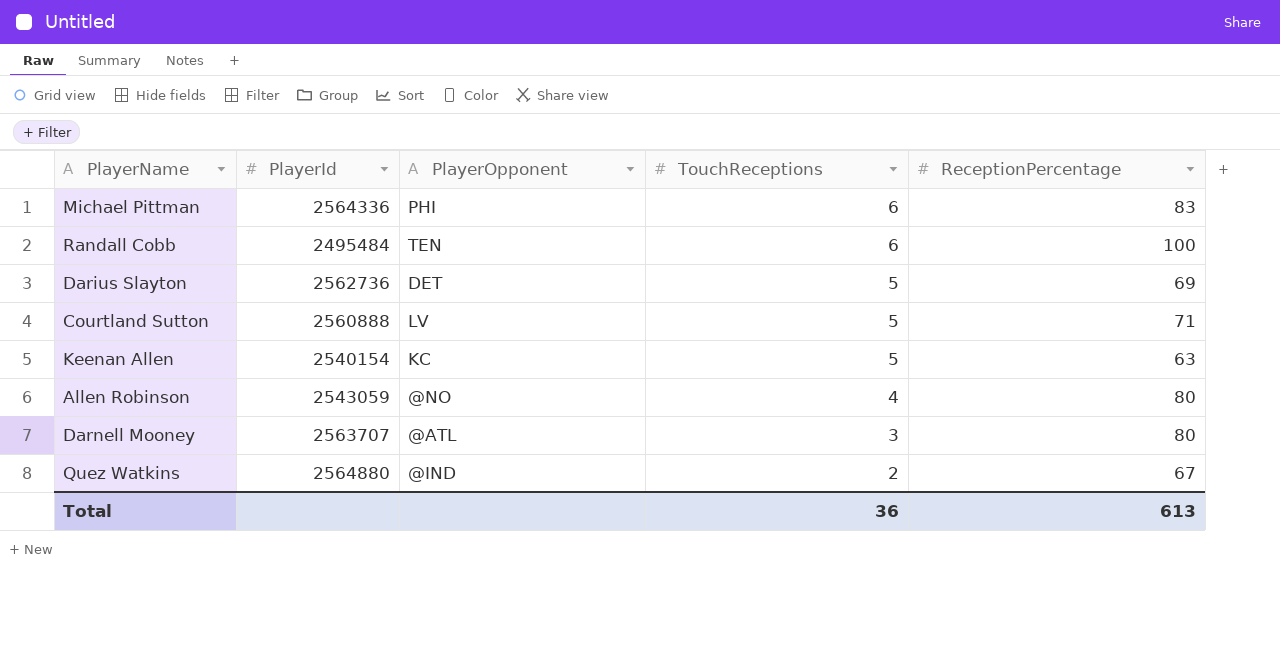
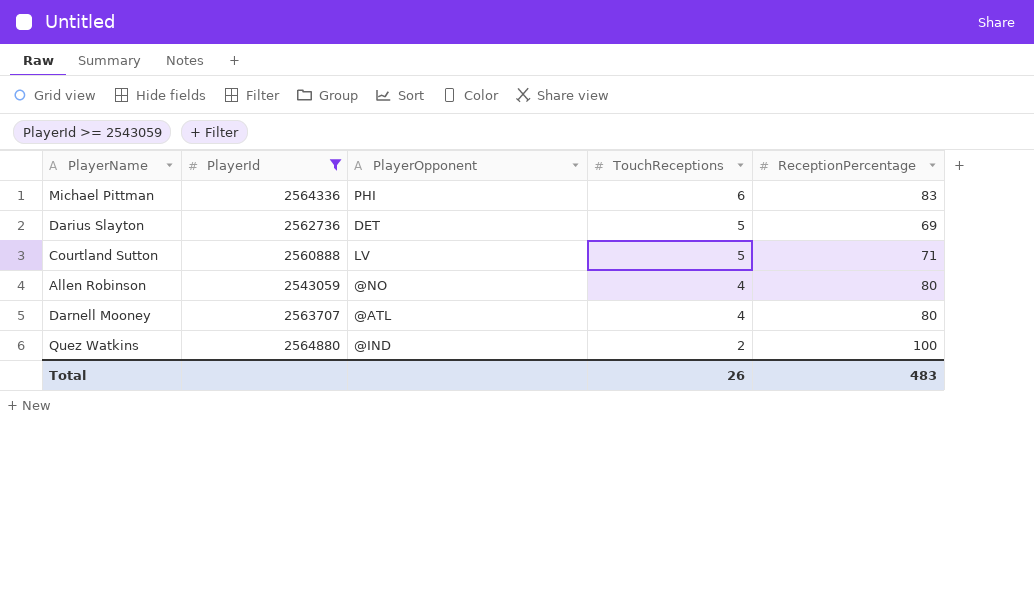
filter: none -> PlayerId >= 2543059
Darnell Mooney | TouchReceptions: 3 -> 4
Quez Watkins | ReceptionPercentage: 67 -> 100
Total | TouchReceptions: 36 -> 26
Total | ReceptionPercentage: 613 -> 483

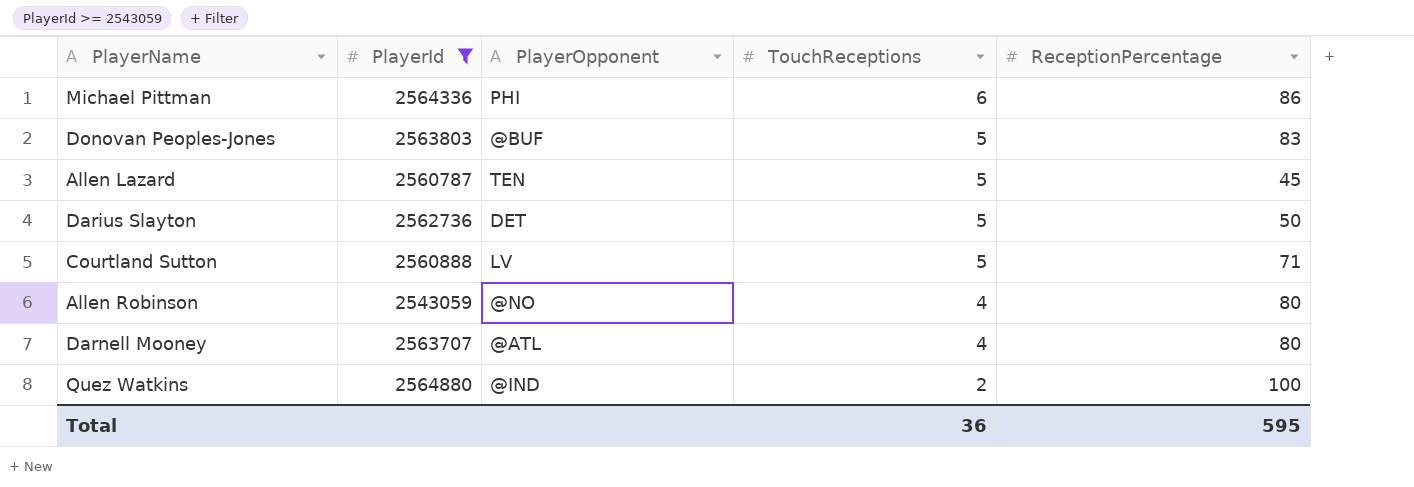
Michael Pittman | ReceptionPercentage: 83 -> 86
row Donovan Peoples-Jones: none -> 2563803 | @BUF | 5 | 83
row Allen Lazard: none -> 2560787 | TEN | 5 | 45
Darius Slayton | ReceptionPercentage: 69 -> 50
Total | TouchReceptions: 26 -> 36
Total | ReceptionPercentage: 483 -> 595

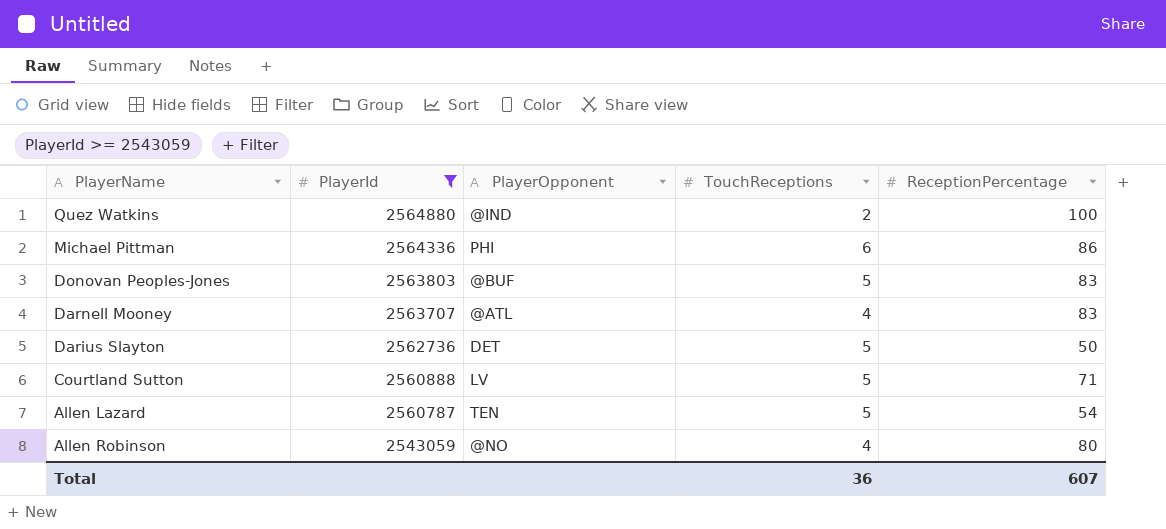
row order: TouchReceptions descending -> PlayerId descending
Darnell Mooney | ReceptionPercentage: 80 -> 83
Allen Lazard | ReceptionPercentage: 45 -> 54
Total | ReceptionPercentage: 595 -> 607

